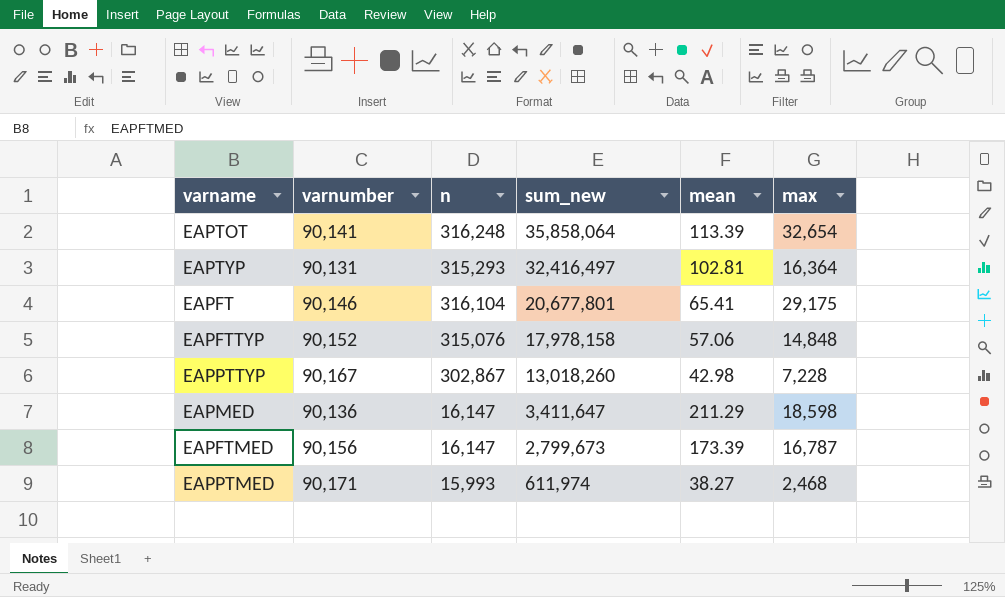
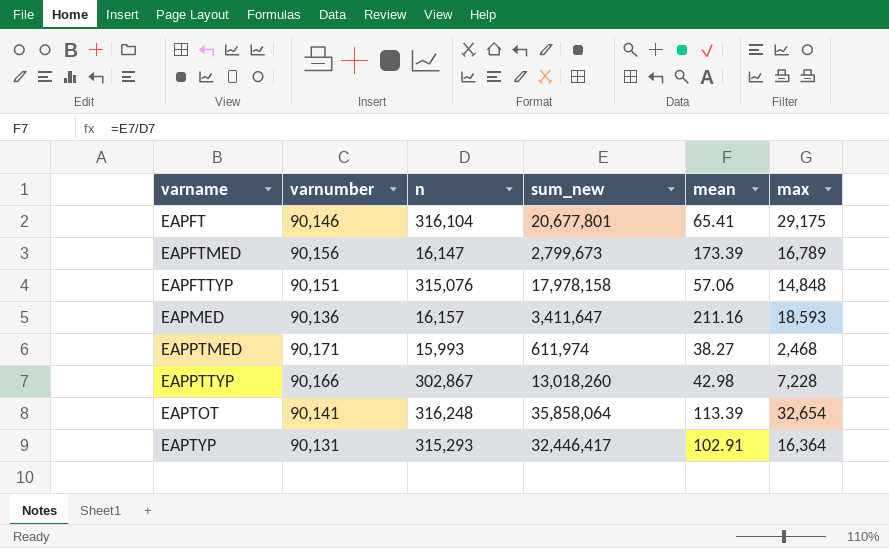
row order: sum_new descending -> varname ascending
EAPFTMED | max: 16,787 -> 16,789
EAPFTTYP | varnumber: 90,152 -> 90,151
EAPMED | n: 16,147 -> 16,157
EAPMED | mean: 211.29 -> 211.16
EAPMED | max: 18,598 -> 18,593
EAPPTTYP | varnumber: 90,167 -> 90,166
EAPTYP | sum_new: 32,416,497 -> 32,446,417
EAPTYP | mean: 102.81 -> 102.91

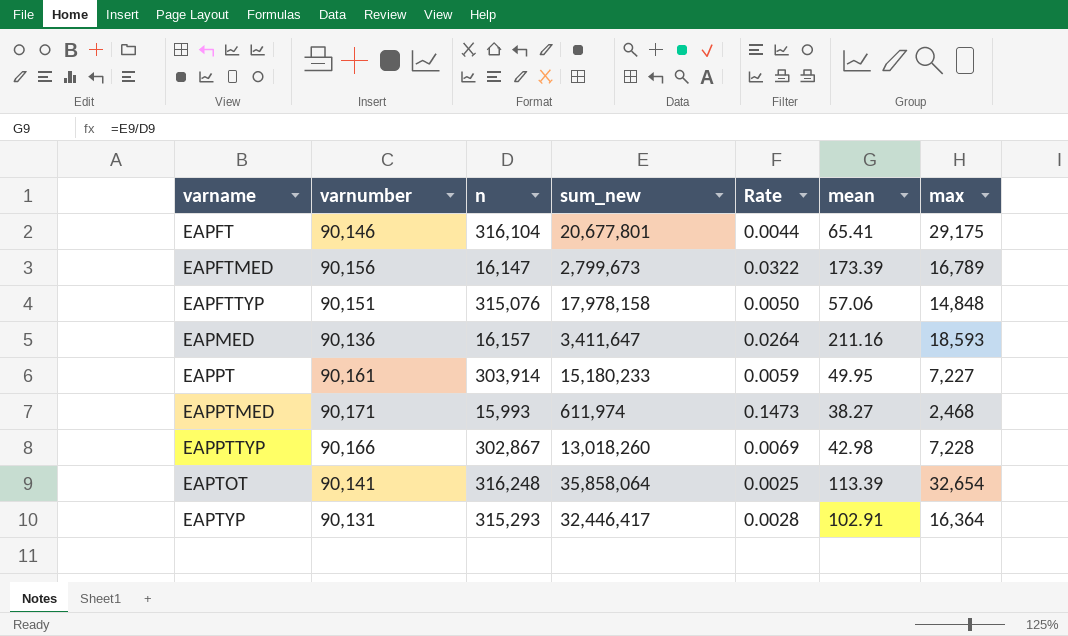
column Rate | formula: none -> [varnumber] / [sum_new]
row EAPPT: none -> 90,161 | 303,914 | 15,180,233 | 0.0059 | 49.95 | 7,227

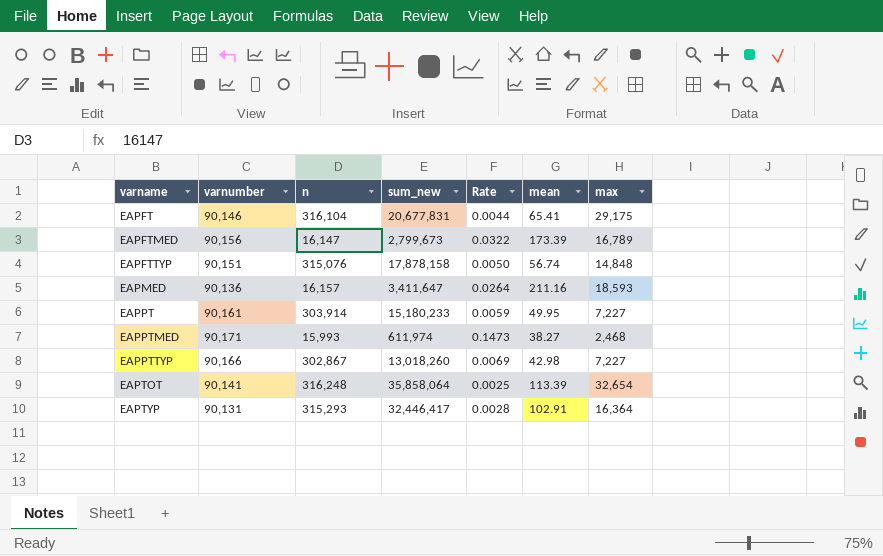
EAPFT | sum_new: 20,677,801 -> 20,677,831
EAPFTTYP | sum_new: 17,978,158 -> 17,878,158
EAPFTTYP | mean: 57.06 -> 56.74
EAPPTTYP | max: 7,228 -> 7,227

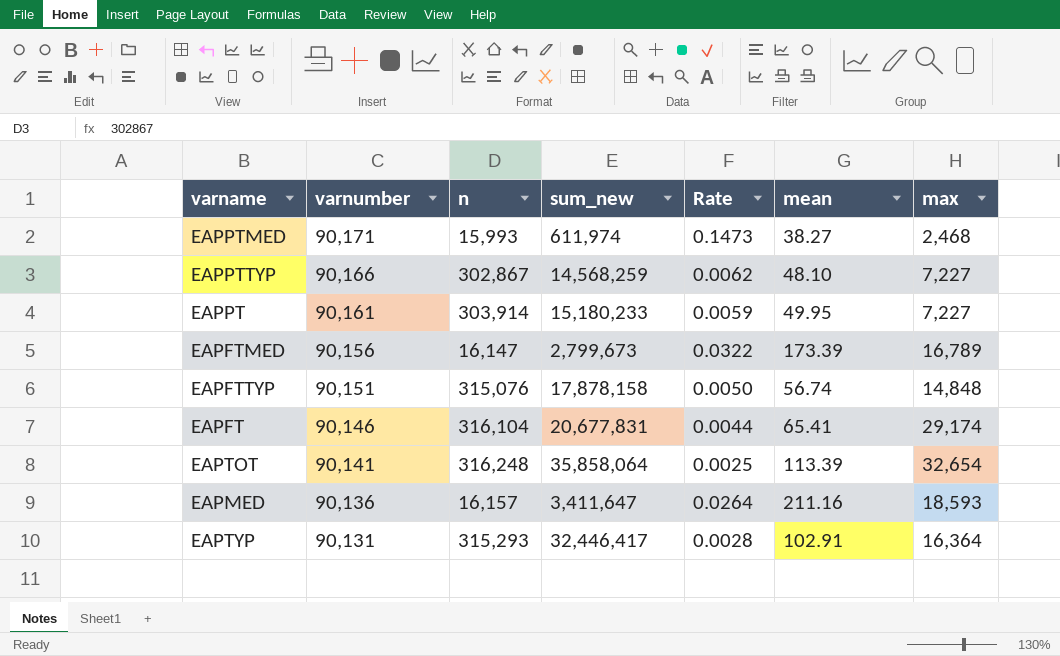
row order: varname ascending -> varnumber descending
EAPPTTYP | sum_new: 13,018,260 -> 14,568,259
EAPPTTYP | Rate: 0.0069 -> 0.0062
EAPPTTYP | mean: 42.98 -> 48.10
EAPFT | max: 29,175 -> 29,174

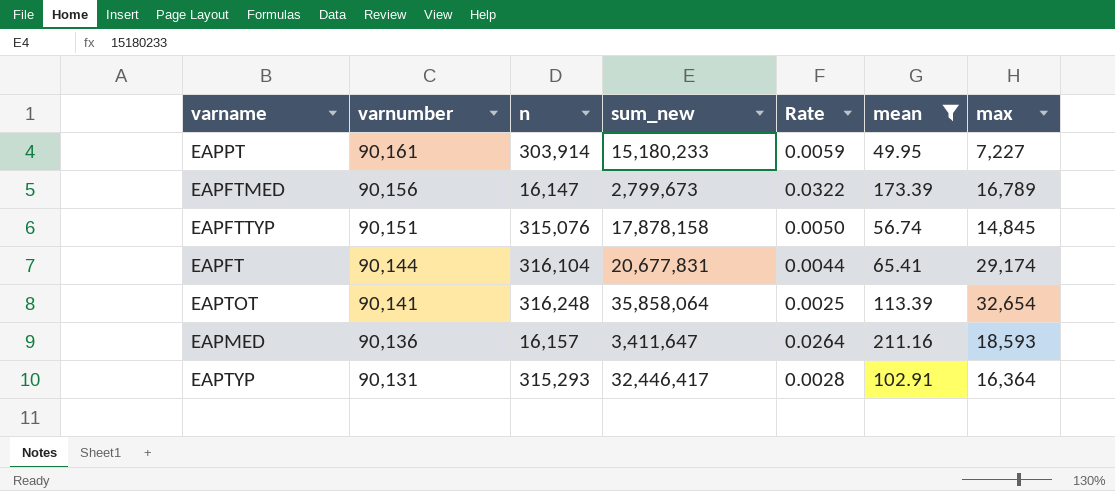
filter: none -> mean >= 49.95
EAPFTTYP | max: 14,848 -> 14,845
EAPFT | varnumber: 90,146 -> 90,144

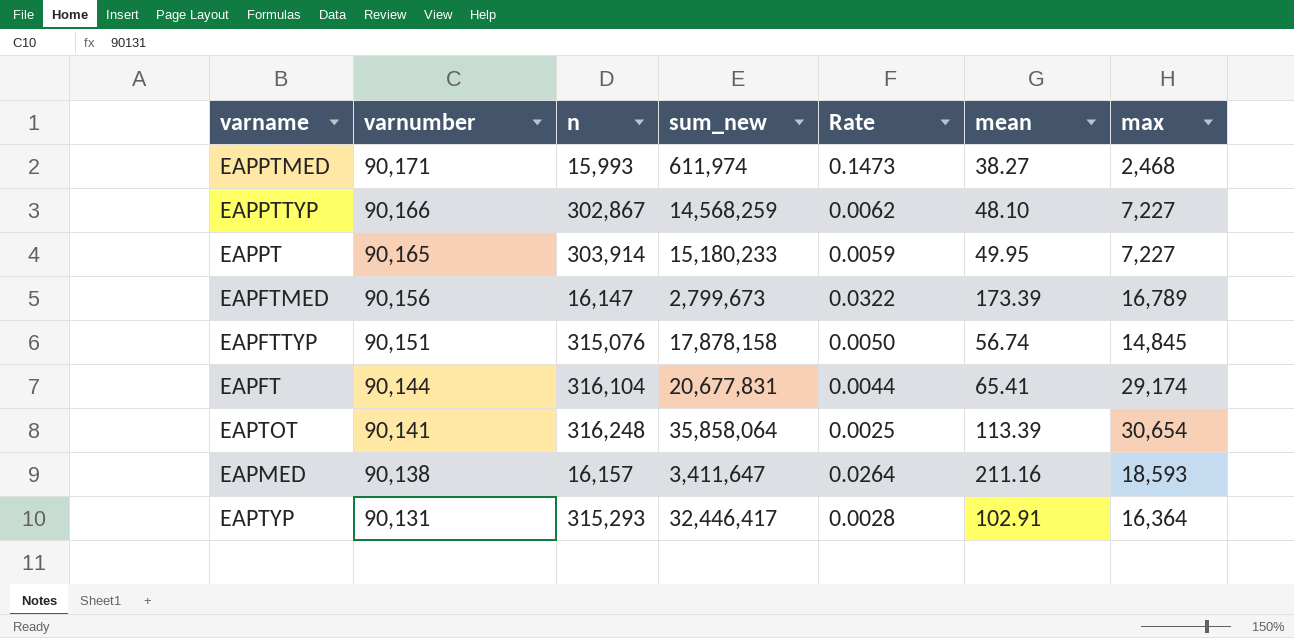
filter: mean >= 49.95 -> none
EAPPT | varnumber: 90,161 -> 90,165
EAPTOT | max: 32,654 -> 30,654
EAPMED | varnumber: 90,136 -> 90,138

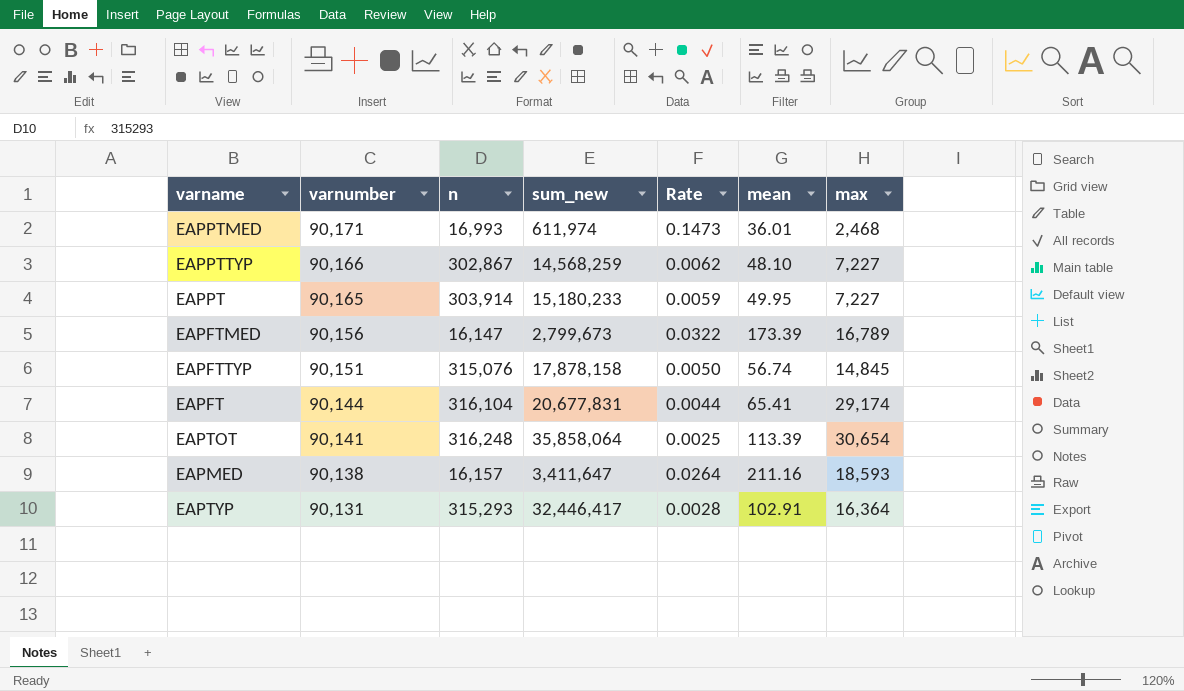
EAPPTMED | n: 15,993 -> 16,993
EAPPTMED | mean: 38.27 -> 36.01

